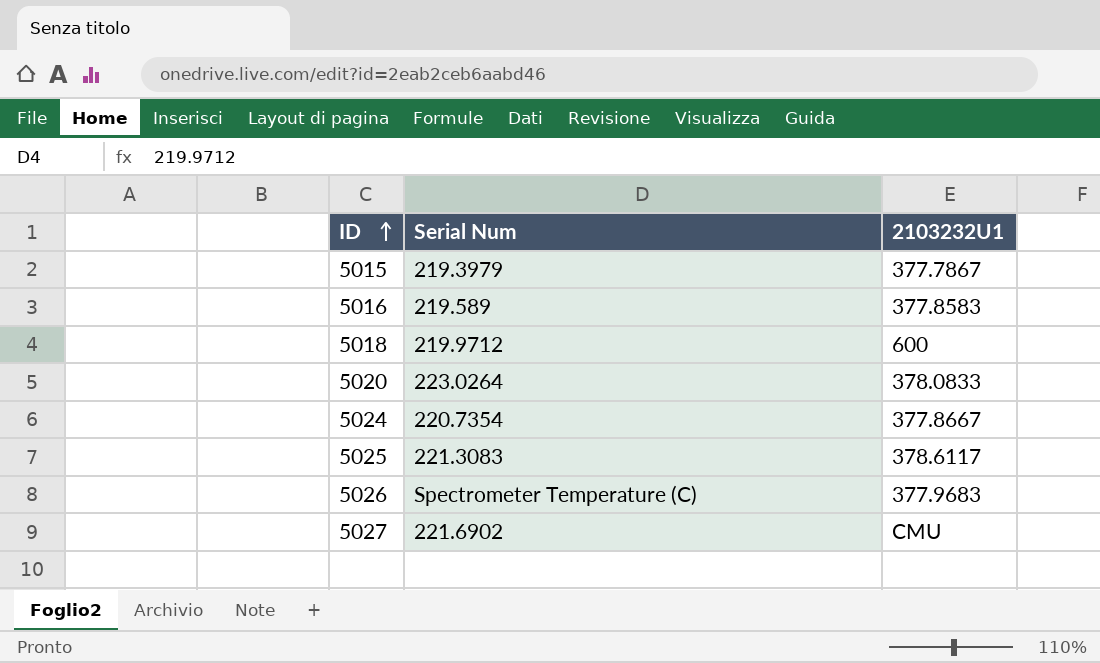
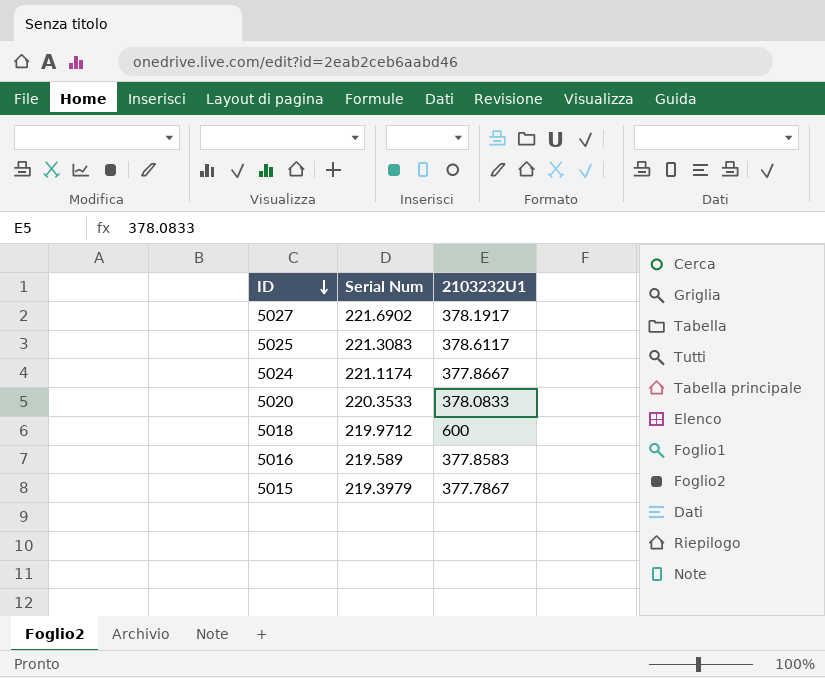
row order: ID ascending -> ID descending
row 5026: Spectrometer Temperature (C) | 377.9683 -> none
5027 | 2103232U1: CMU -> 378.1917
5024 | Serial Num: 220.7354 -> 221.1174
5020 | Serial Num: 223.0264 -> 220.3533

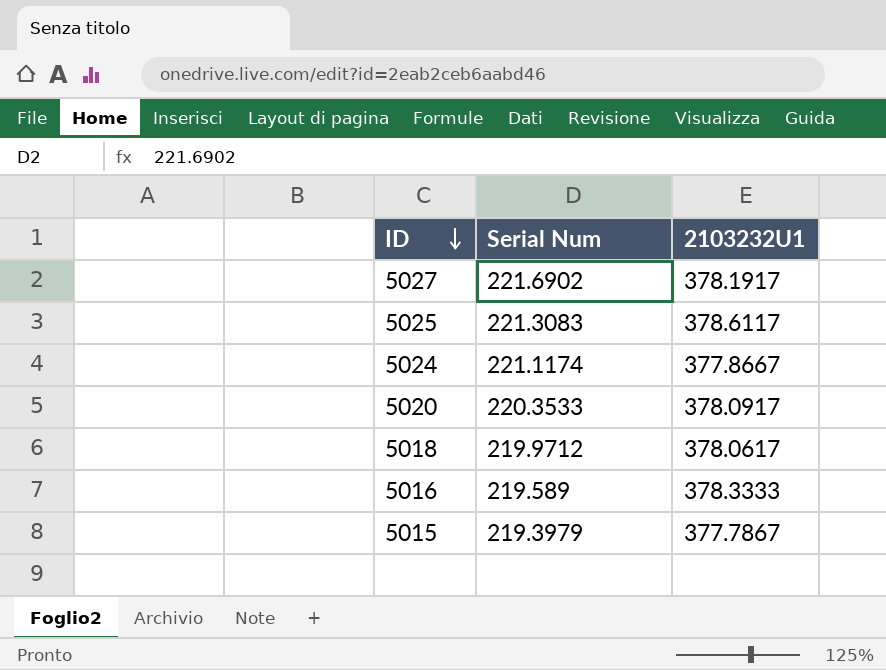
5020 | 2103232U1: 378.0833 -> 378.0917
5018 | 2103232U1: 600 -> 378.0617
5016 | 2103232U1: 377.8583 -> 378.3333

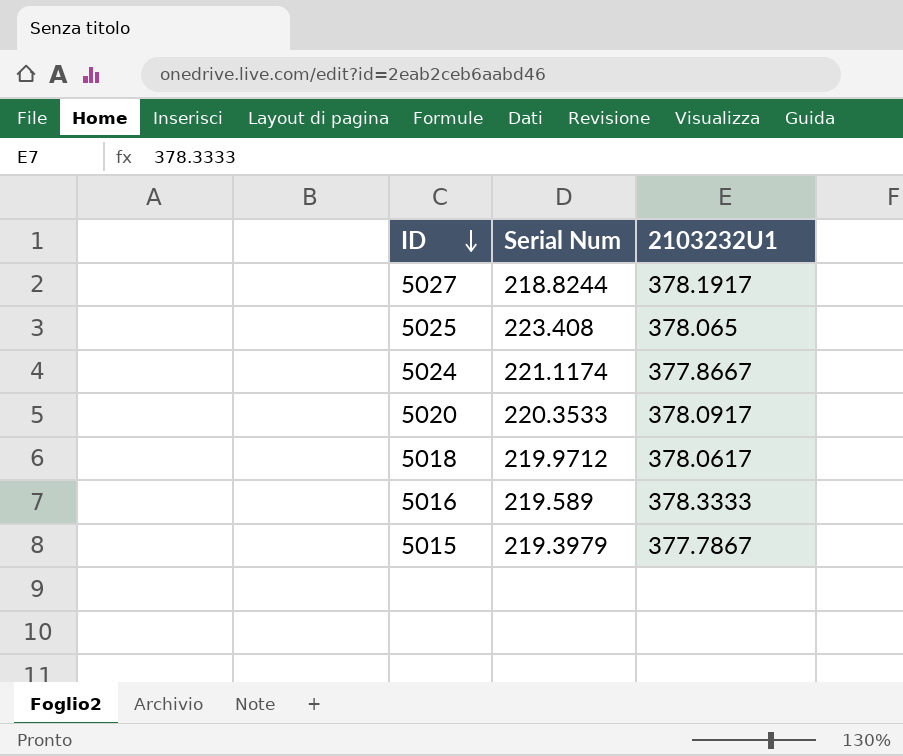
5027 | Serial Num: 221.6902 -> 218.8244
5025 | Serial Num: 221.3083 -> 223.408
5025 | 2103232U1: 378.6117 -> 378.065

